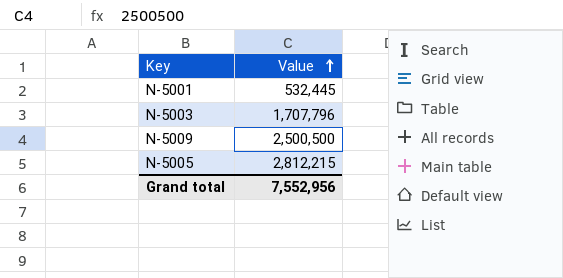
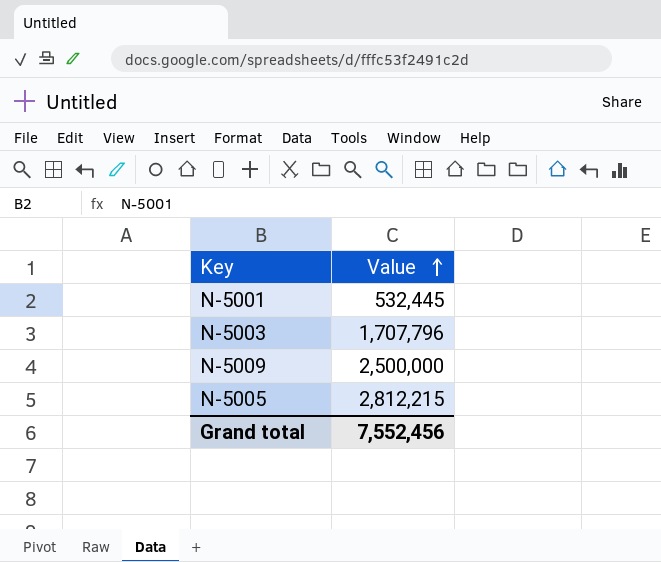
N-5009 | Value: 2,500,500 -> 2,500,000
Grand total | Value: 7,552,956 -> 7,552,456

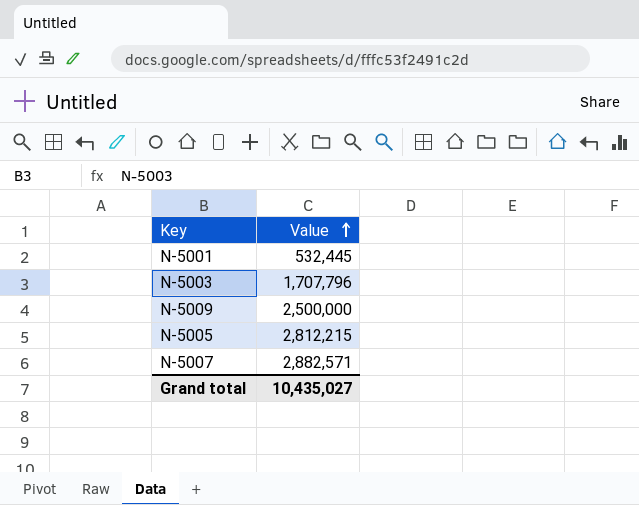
row N-5007: none -> 2,882,571
Grand total | Value: 7,552,456 -> 10,435,027

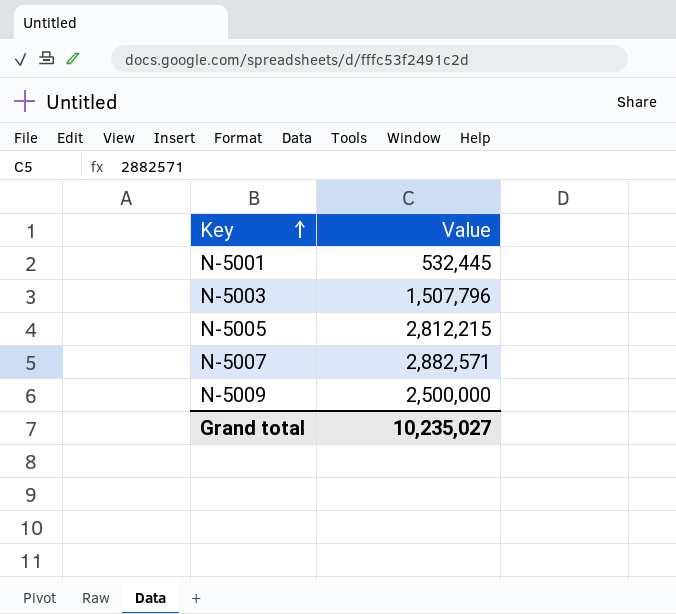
row order: Value ascending -> Key ascending
N-5003 | Value: 1,707,796 -> 1,507,796
Grand total | Value: 10,435,027 -> 10,235,027

